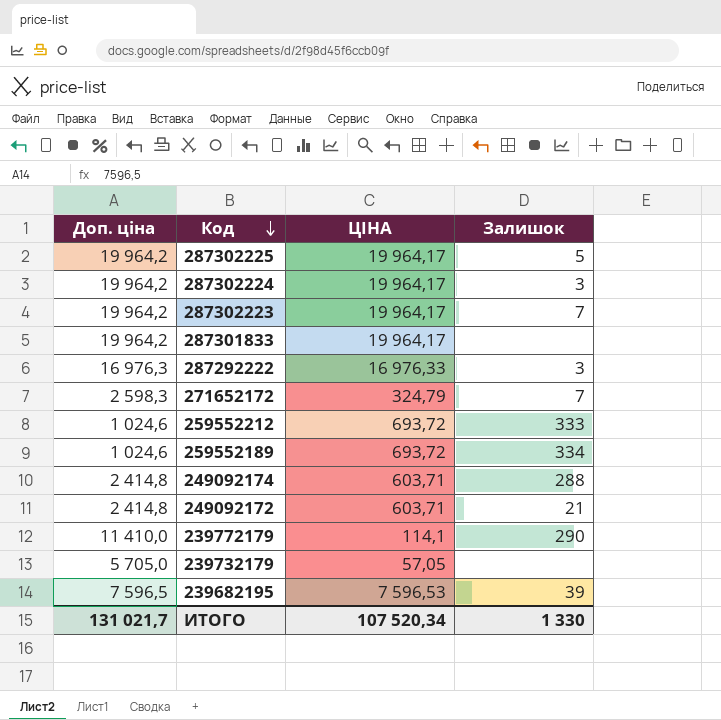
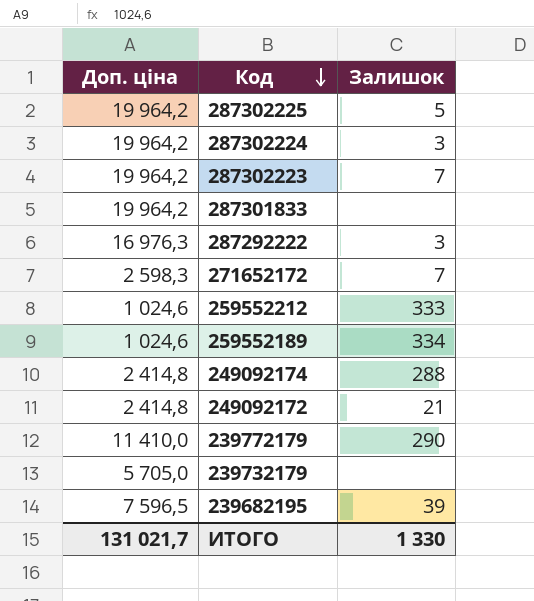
column ЦІНА | position: 3 -> none

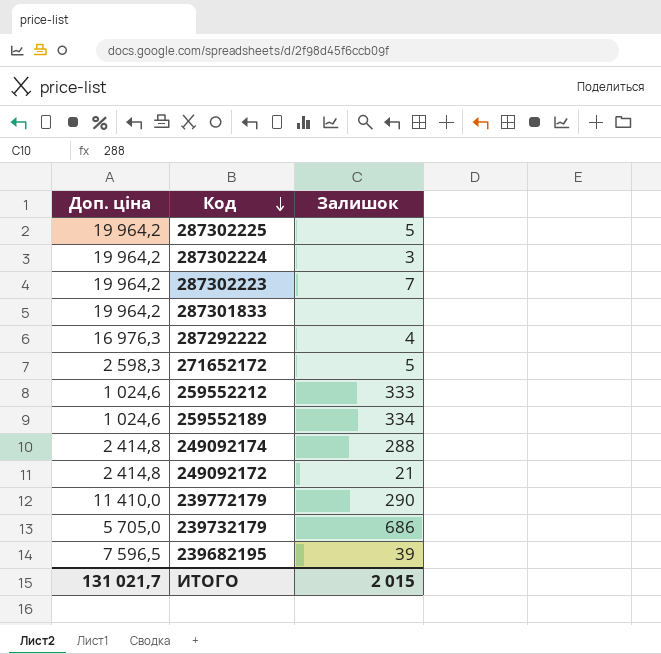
287292222 | Залишок: 3 -> 4
271652172 | Залишок: 7 -> 5
239732179 | Залишок: none -> 686
ИТОГО | Залишок: 1 330 -> 2 015

